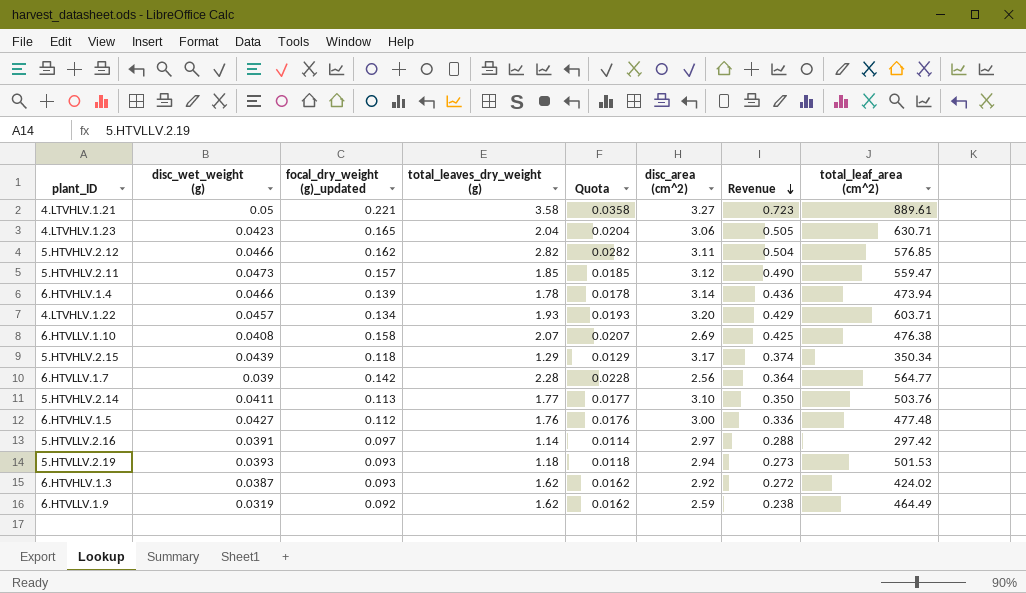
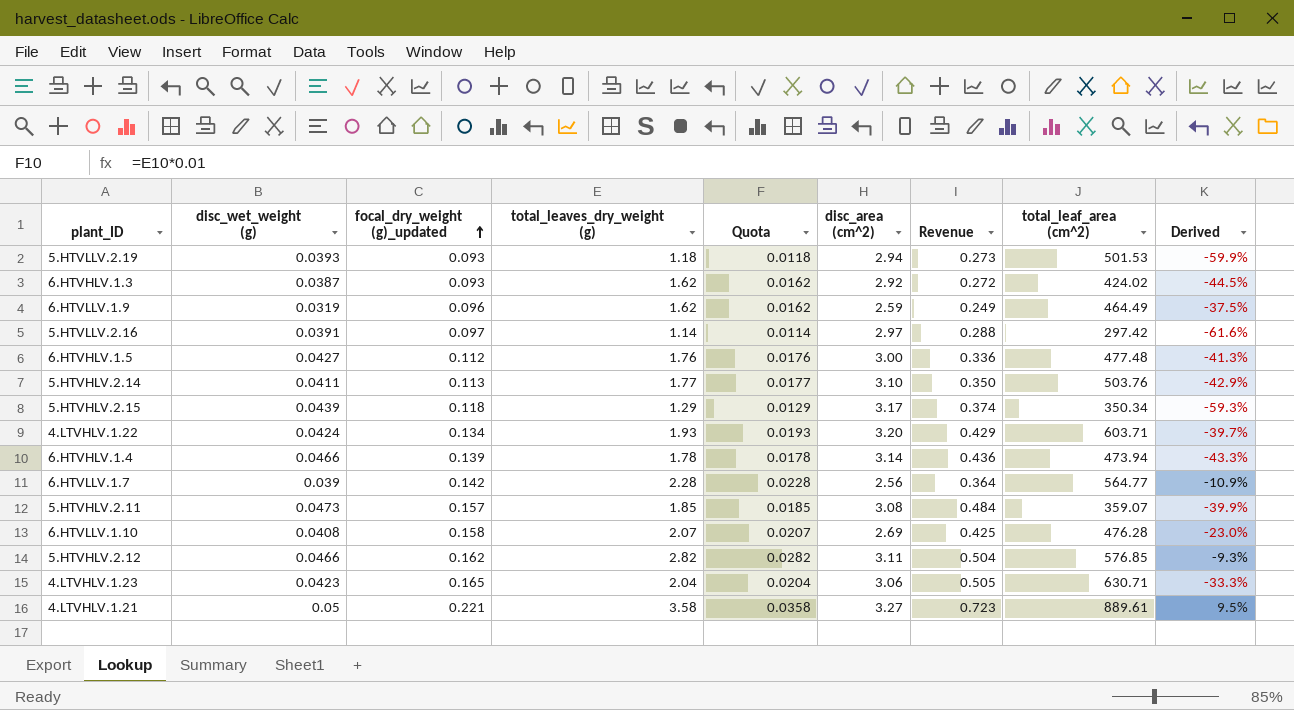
row order: Revenue descending -> focal_dry_weight (g)_updated ascending
column Derived | formula: none -> ([total_leaves_dry_weight (g)] - [disc_area (cm^2)]) / [disc_area (cm^2)]
6.HTVLLV.1.9 | focal_dry_weight (g)_updated: 0.092 -> 0.096
6.HTVLLV.1.9 | Revenue: 0.238 -> 0.249
4.LTVHLV.1.22 | disc_wet_weight (g): 0.0457 -> 0.0424
5.HTVHLV.2.11 | disc_area (cm^2): 3.12 -> 3.08
5.HTVHLV.2.11 | Revenue: 0.490 -> 0.484
5.HTVHLV.2.11 | total_leaf_area (cm^2): 559.47 -> 359.07
6.HTVLLV.1.10 | total_leaf_area (cm^2): 476.38 -> 476.28

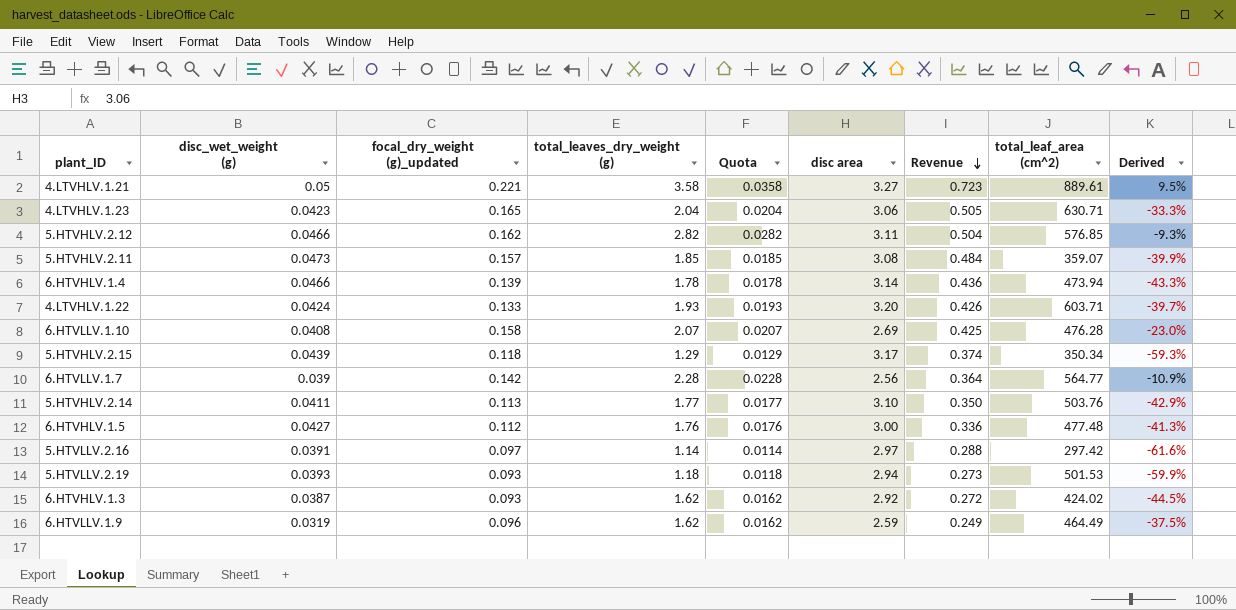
row order: focal_dry_weight (g)_updated ascending -> Revenue descending
column name: disc_area (cm^2) -> disc area
4.LTVHLV.1.22 | focal_dry_weight (g)_updated: 0.134 -> 0.133
4.LTVHLV.1.22 | Revenue: 0.429 -> 0.426

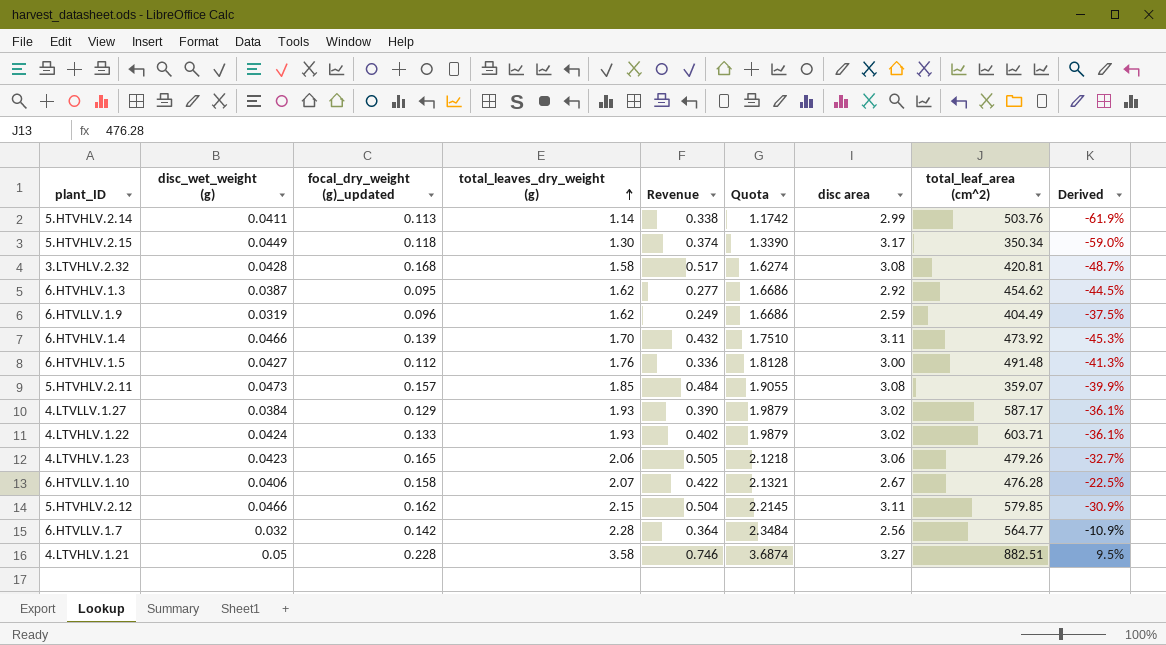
row order: Revenue descending -> total_leaves_dry_weight (g) ascending
column Revenue | position: 7 -> 5
column Quota | formula: [total_leaves_dry_weight (g)] * 0.01 -> [total_leaves_dry_weight (g)] * 1.03
row 5.HTVLLV.2.16: 0.0391 | 0.097 | 1.14 | 0.0114 | 2.97 | 0.288 | 297.42 | -61.6% -> none
row 5.HTVLLV.2.19: 0.0393 | 0.093 | 1.18 | 0.0118 | 2.94 | 0.273 | 501.53 | -59.9% -> none
5.HTVHLV.2.14 | total_leaves_dry_weight (g): 1.77 -> 1.14
5.HTVHLV.2.14 | Revenue: 0.350 -> 0.338
5.HTVHLV.2.14 | disc area: 3.10 -> 2.99
5.HTVHLV.2.14 | Derived: -42.9% -> -61.9%
5.HTVHLV.2.15 | disc_wet_weight (g): 0.0439 -> 0.0449
5.HTVHLV.2.15 | total_leaves_dry_weight (g): 1.29 -> 1.30
5.HTVHLV.2.15 | Derived: -59.3% -> -59.0%
row 3.LTVHLV.2.32: none -> 0.0428 | 0.168 | 1.58 | 0.517 | 1.6274 | 3.08 | 420.81 | -48.7%
6.HTVHLV.1.3 | focal_dry_weight (g)_updated: 0.093 -> 0.095
6.HTVHLV.1.3 | Revenue: 0.272 -> 0.277
6.HTVHLV.1.3 | total_leaf_area (cm^2): 424.02 -> 454.62
6.HTVLLV.1.9 | total_leaf_area (cm^2): 464.49 -> 404.49
6.HTVHLV.1.4 | total_leaves_dry_weight (g): 1.78 -> 1.70
6.HTVHLV.1.4 | Revenue: 0.436 -> 0.432
6.HTVHLV.1.4 | disc area: 3.14 -> 3.11
6.HTVHLV.1.4 | total_leaf_area (cm^2): 473.94 -> 473.92
6.HTVHLV.1.4 | Derived: -43.3% -> -45.3%
6.HTVHLV.1.5 | total_leaf_area (cm^2): 477.48 -> 491.48
row 4.LTVLLV.1.27: none -> 0.0384 | 0.129 | 1.93 | 0.390 | 1.9879 | 3.02 | 587.17 | -36.1%
4.LTVHLV.1.22 | Revenue: 0.426 -> 0.402
4.LTVHLV.1.22 | disc area: 3.20 -> 3.02
4.LTVHLV.1.22 | Derived: -39.7% -> -36.1%
4.LTVHLV.1.23 | total_leaves_dry_weight (g): 2.04 -> 2.06
4.LTVHLV.1.23 | total_leaf_area (cm^2): 630.71 -> 479.26
4.LTVHLV.1.23 | Derived: -33.3% -> -32.7%
6.HTVLLV.1.10 | disc_wet_weight (g): 0.0408 -> 0.0406
6.HTVLLV.1.10 | Revenue: 0.425 -> 0.422
6.HTVLLV.1.10 | disc area: 2.69 -> 2.67
6.HTVLLV.1.10 | Derived: -23.0% -> -22.5%
5.HTVHLV.2.12 | total_leaves_dry_weight (g): 2.82 -> 2.15
5.HTVHLV.2.12 | total_leaf_area (cm^2): 576.85 -> 579.85
5.HTVHLV.2.12 | Derived: -9.3% -> -30.9%
6.HTVLLV.1.7 | disc_wet_weight (g): 0.039 -> 0.032
4.LTVHLV.1.21 | focal_dry_weight (g)_updated: 0.221 -> 0.228
4.LTVHLV.1.21 | Revenue: 0.723 -> 0.746
4.LTVHLV.1.21 | total_leaf_area (cm^2): 889.61 -> 882.51

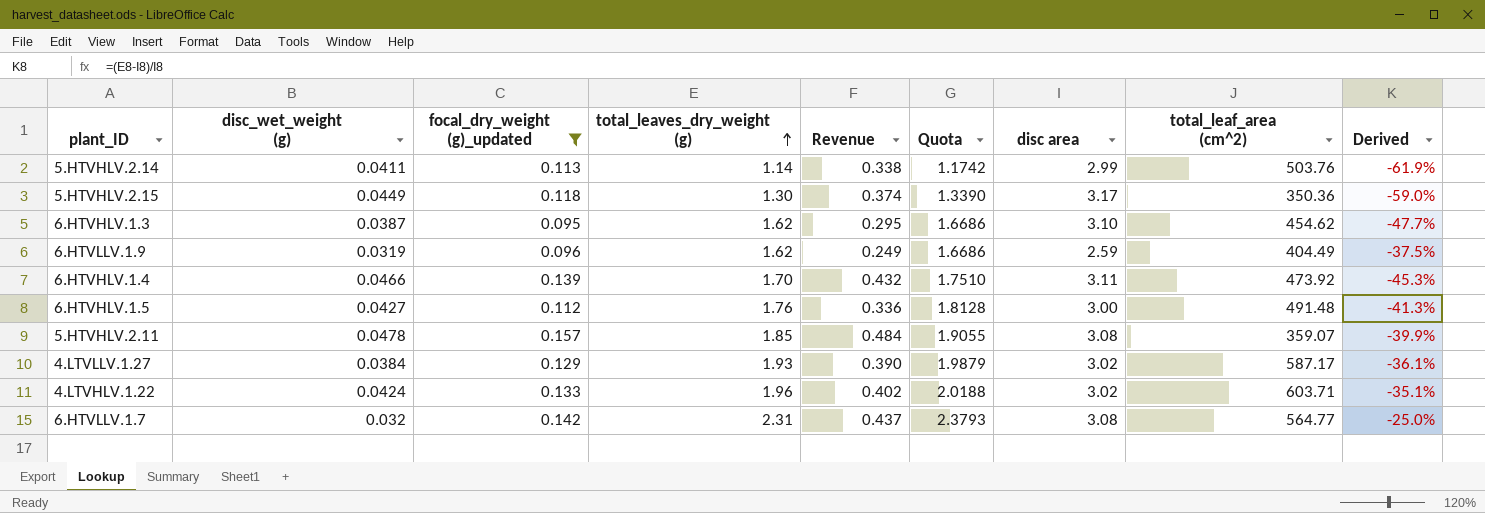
filter: none -> focal_dry_weight (g)_updated <= 0.157
5.HTVHLV.2.15 | total_leaf_area (cm^2): 350.34 -> 350.36
6.HTVHLV.1.3 | Revenue: 0.277 -> 0.295
6.HTVHLV.1.3 | disc area: 2.92 -> 3.10
6.HTVHLV.1.3 | Derived: -44.5% -> -47.7%
5.HTVHLV.2.11 | disc_wet_weight (g): 0.0473 -> 0.0478
4.LTVHLV.1.22 | total_leaves_dry_weight (g): 1.93 -> 1.96
4.LTVHLV.1.22 | Quota: 1.9879 -> 2.0188
4.LTVHLV.1.22 | Derived: -36.1% -> -35.1%
6.HTVLLV.1.7 | total_leaves_dry_weight (g): 2.28 -> 2.31
6.HTVLLV.1.7 | Revenue: 0.364 -> 0.437
6.HTVLLV.1.7 | Quota: 2.3484 -> 2.3793
6.HTVLLV.1.7 | disc area: 2.56 -> 3.08
6.HTVLLV.1.7 | Derived: -10.9% -> -25.0%

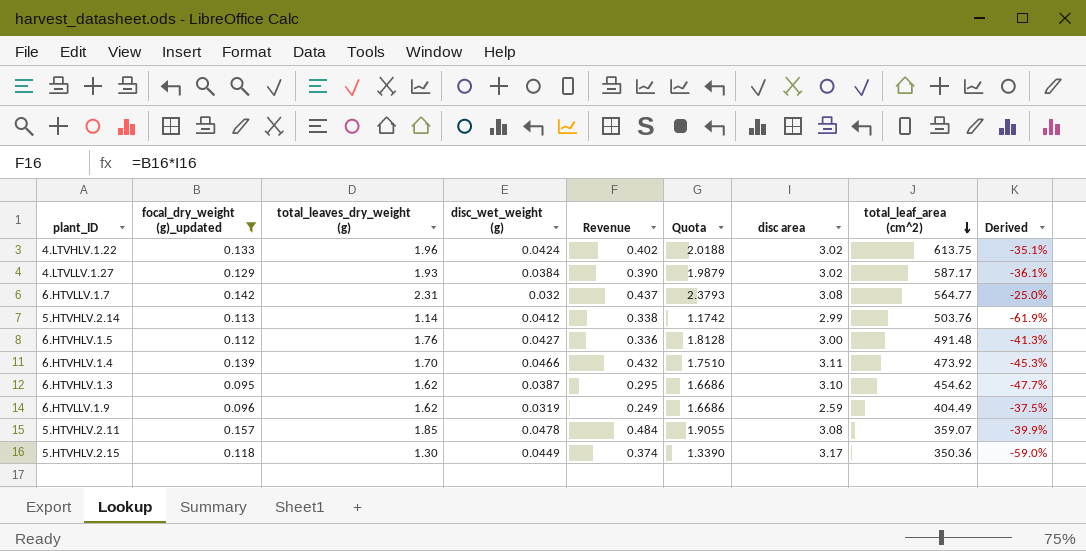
row order: total_leaves_dry_weight (g) ascending -> total_leaf_area (cm^2) descending
column disc_wet_weight (g) | position: 2 -> 4
4.LTVHLV.1.22 | total_leaf_area (cm^2): 603.71 -> 613.75
5.HTVHLV.2.14 | disc_wet_weight (g): 0.0411 -> 0.0412

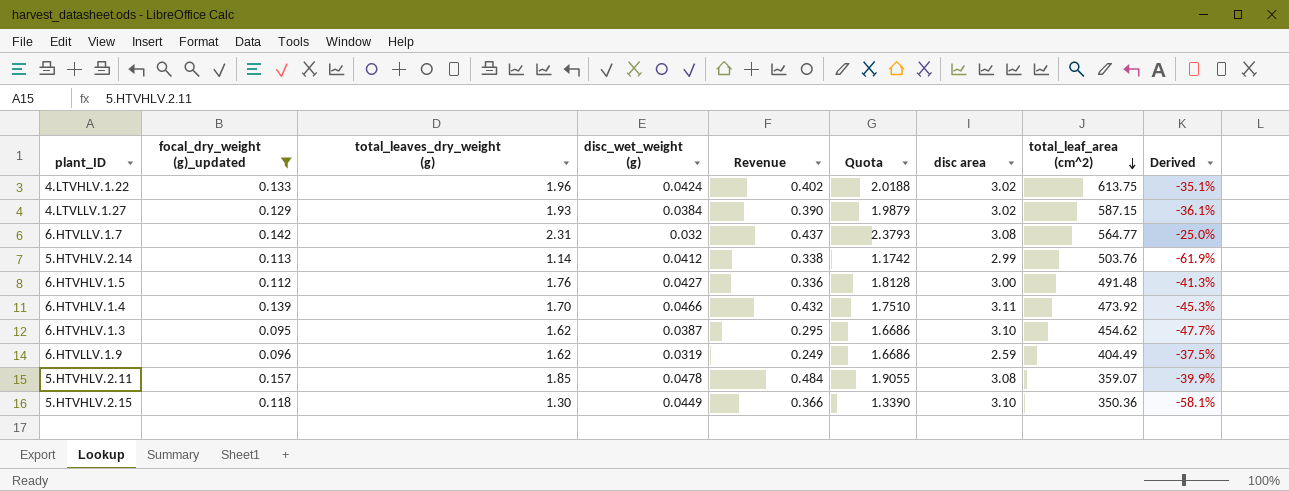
4.LTVLLV.1.27 | total_leaf_area (cm^2): 587.17 -> 587.15
5.HTVHLV.2.15 | Revenue: 0.374 -> 0.366
5.HTVHLV.2.15 | disc area: 3.17 -> 3.10
5.HTVHLV.2.15 | Derived: -59.0% -> -58.1%

